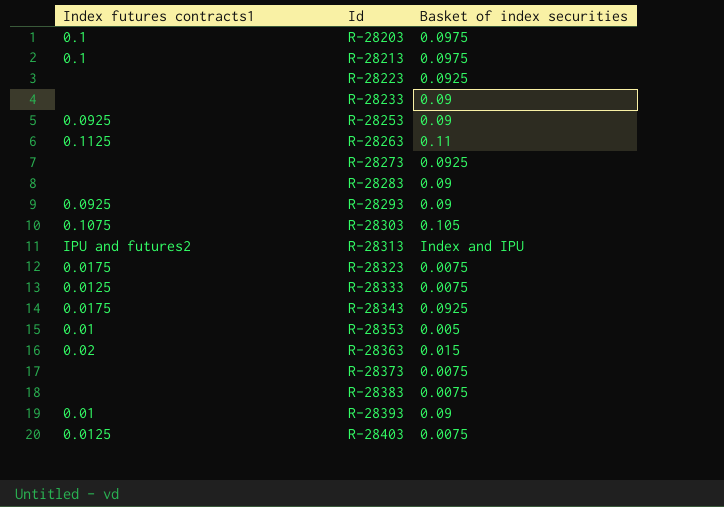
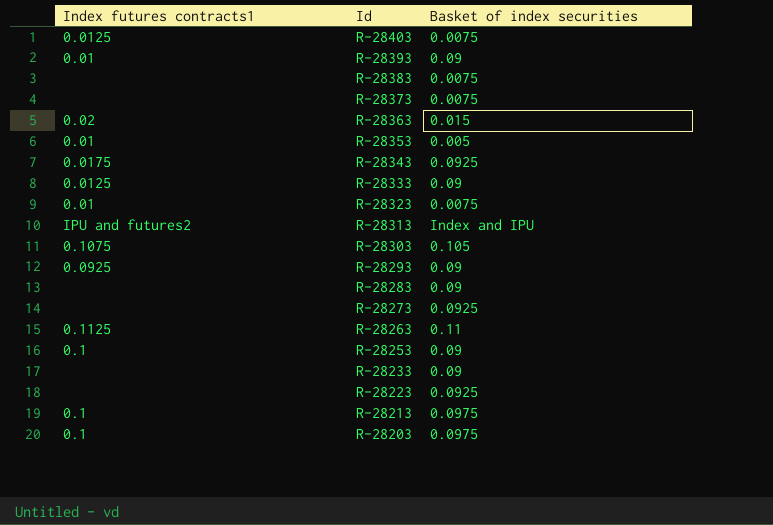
row order: Id ascending -> Id descending
R-28333 | Basket of index securities: 0.0075 -> 0.09
R-28323 | Index futures contracts1: 0.0175 -> 0.01
R-28253 | Index futures contracts1: 0.0925 -> 0.1

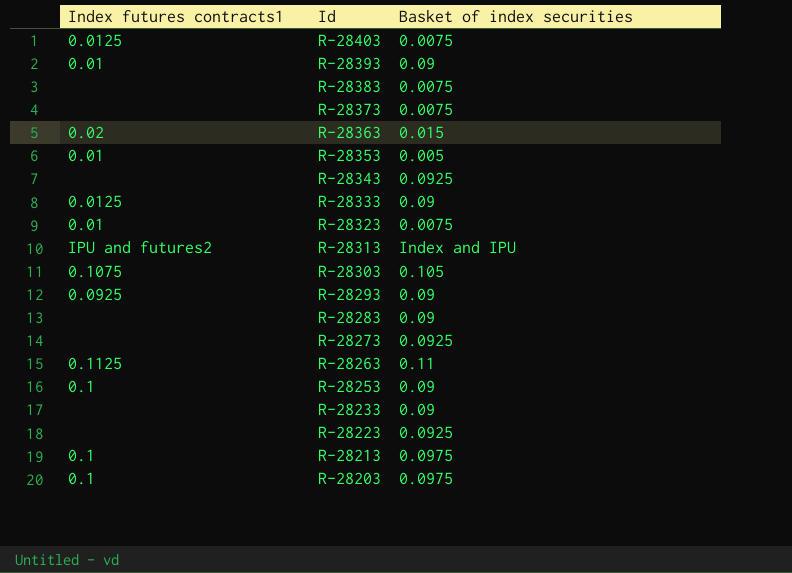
R-28343 | Index futures contracts1: 0.0175 -> none

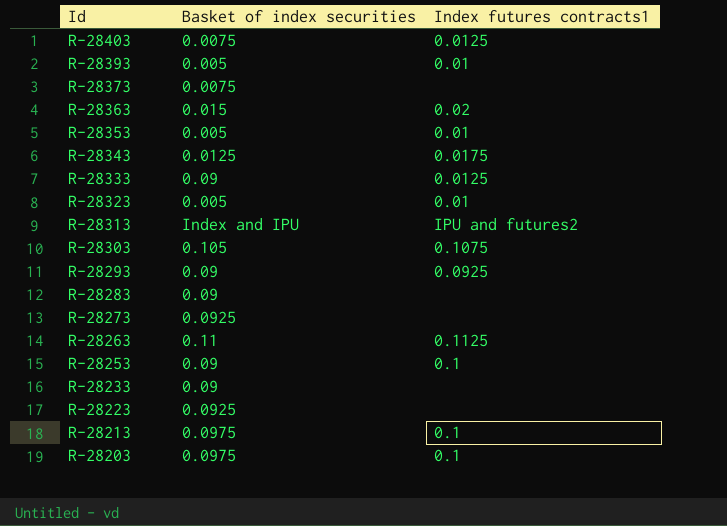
column Index futures contracts1 | position: 1 -> 3
row R-28383: none | 0.0075 -> none
R-28393 | Basket of index securities: 0.09 -> 0.005
R-28343 | Basket of index securities: 0.0925 -> 0.0125
R-28343 | Index futures contracts1: none -> 0.0175
R-28323 | Basket of index securities: 0.0075 -> 0.005

